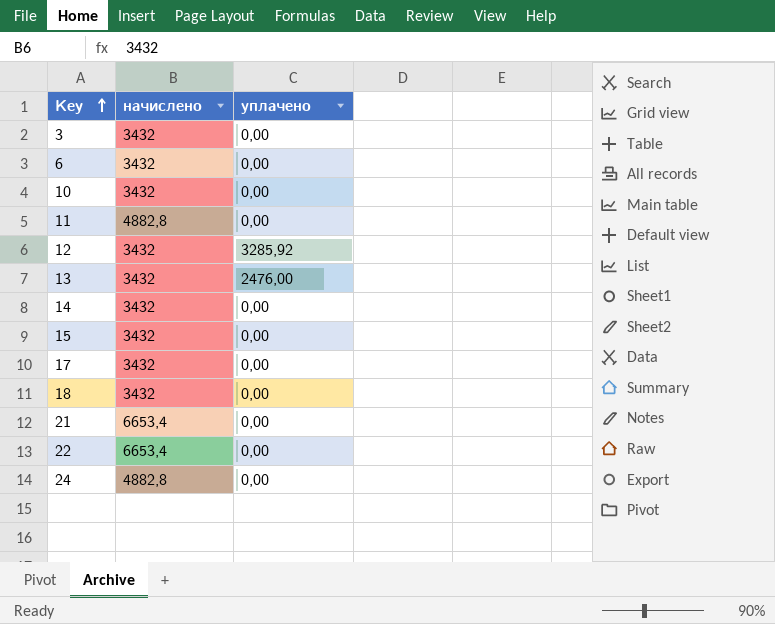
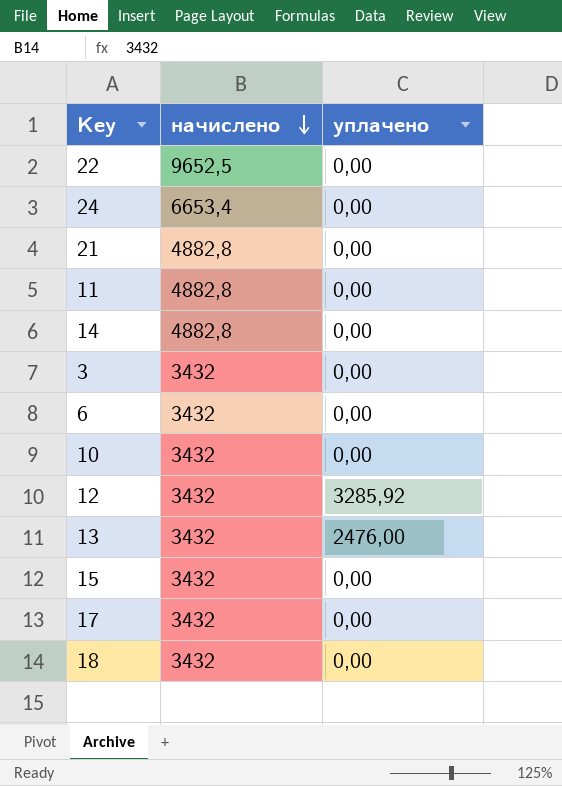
row order: Key ascending -> начислено descending
22 | начислено: 6653,4 -> 9652,5
24 | начислено: 4882,8 -> 6653,4
21 | начислено: 6653,4 -> 4882,8
14 | начислено: 3432 -> 4882,8

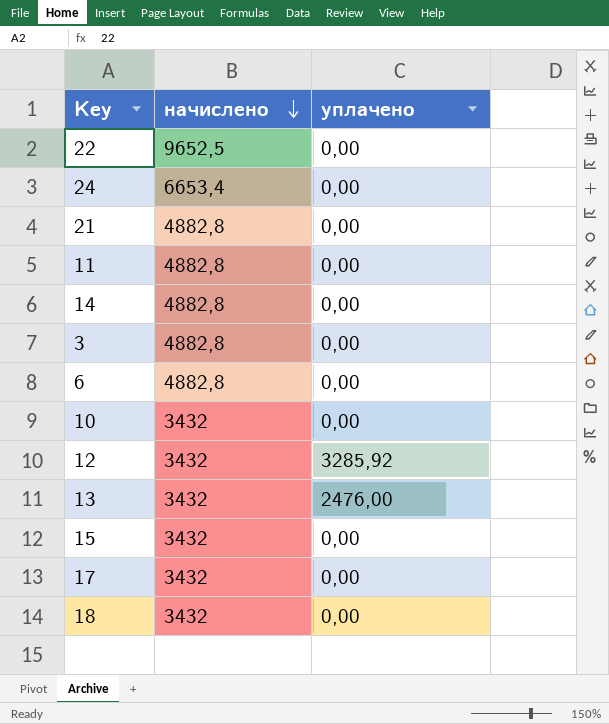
3 | начислено: 3432 -> 4882,8
6 | начислено: 3432 -> 4882,8

